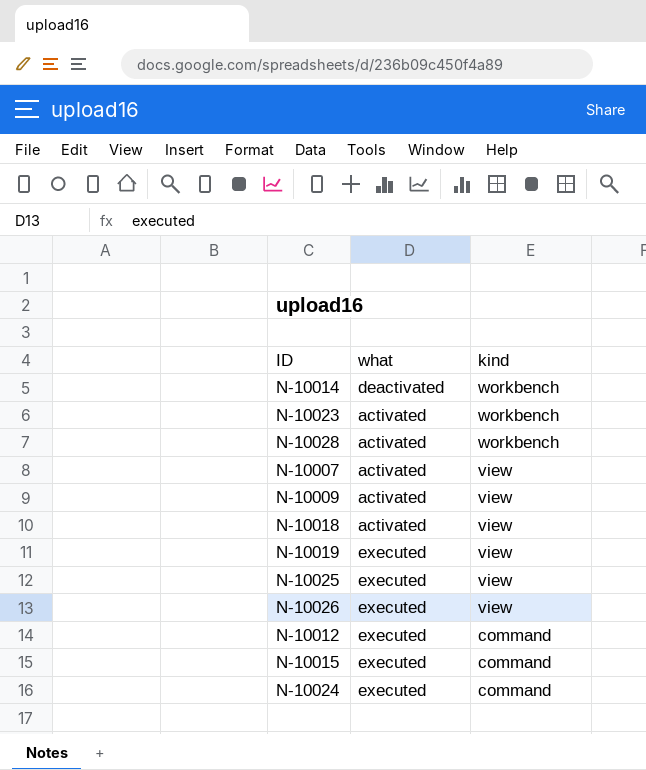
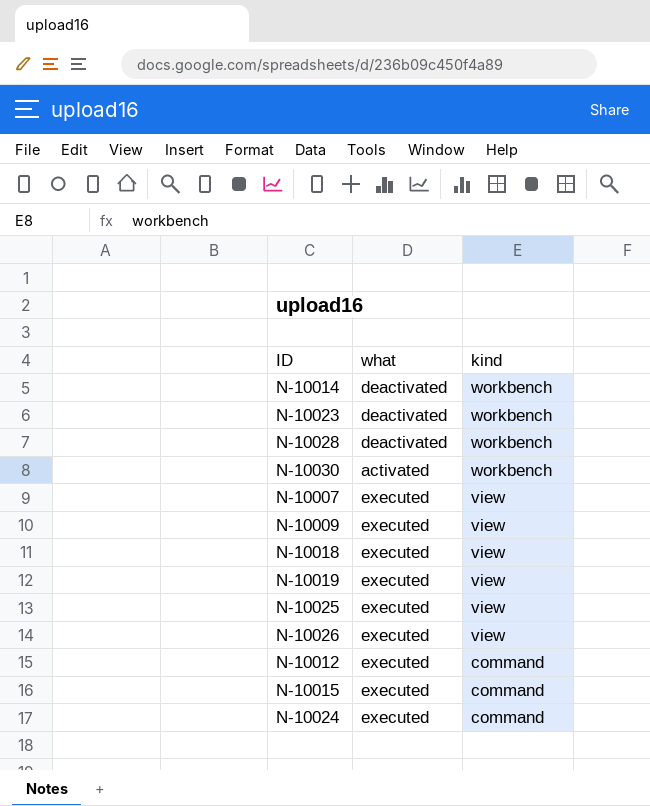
N-10023 | what: activated -> deactivated
N-10028 | what: activated -> deactivated
row N-10030: none -> activated | workbench
N-10007 | what: activated -> executed
N-10009 | what: activated -> executed
N-10018 | what: activated -> executed

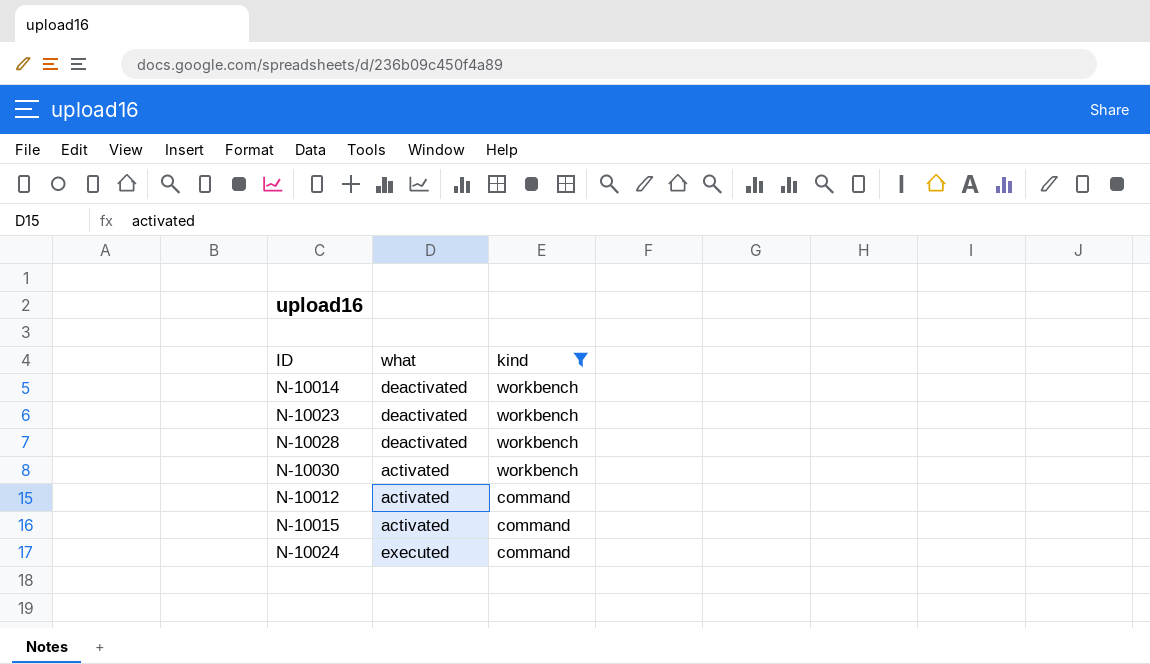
filter: none -> kind != view
N-10012 | what: executed -> activated
N-10015 | what: executed -> activated

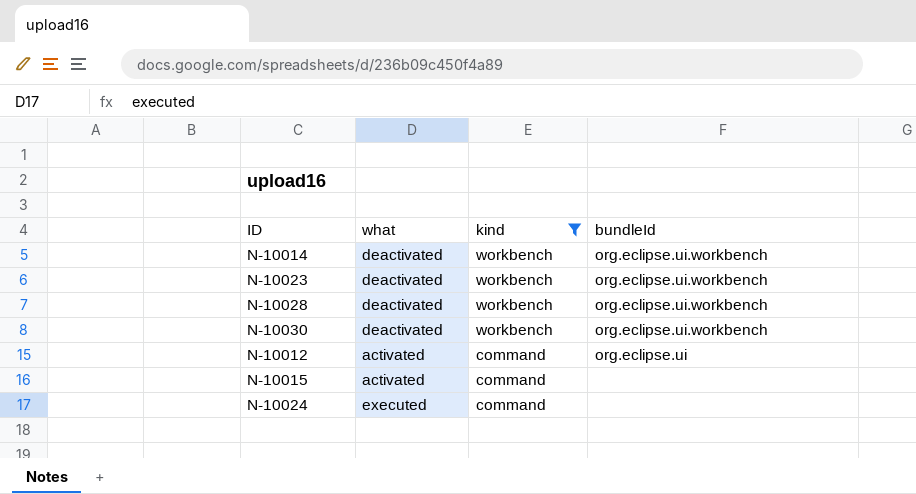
column bundleId | position: none -> 4
N-10030 | what: activated -> deactivated

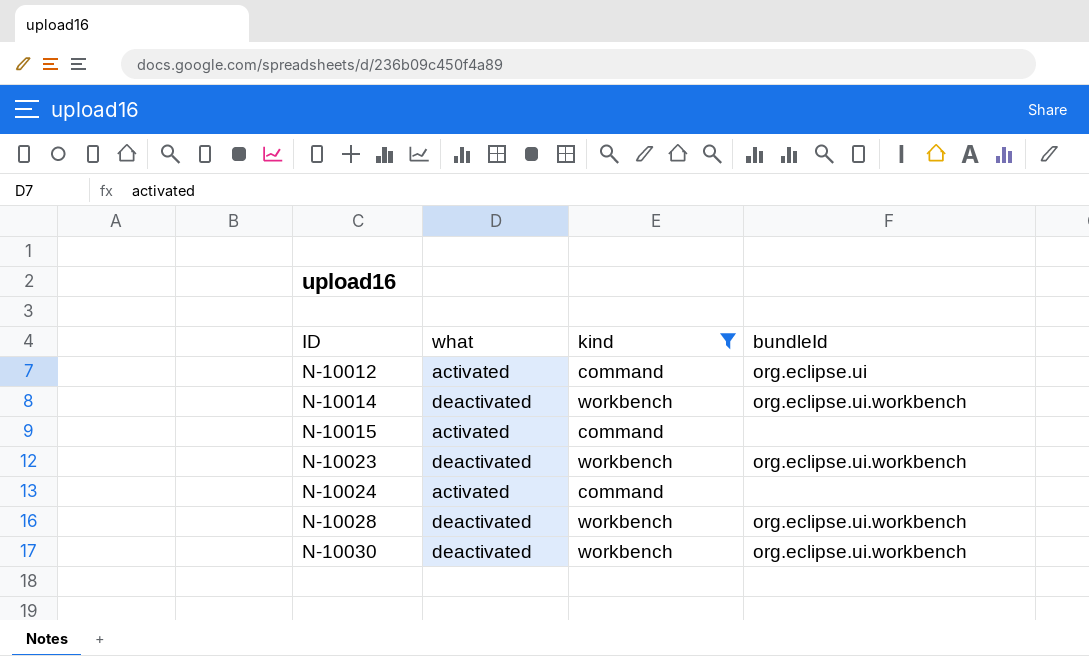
row order: kind descending -> ID ascending
N-10024 | what: executed -> activated

